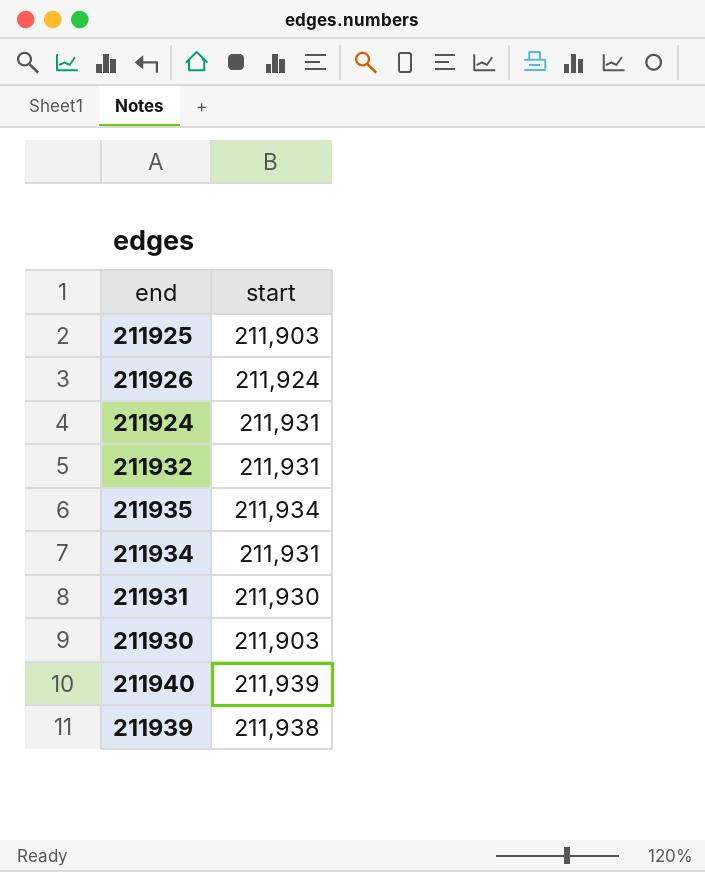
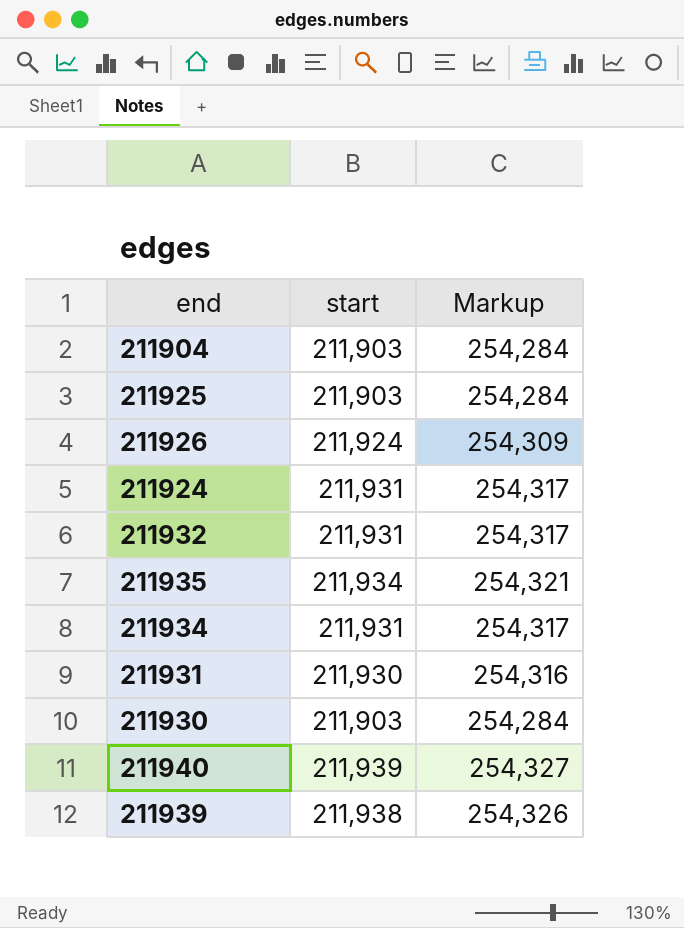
column Markup | formula: none -> [start] * 1.2
row 211904: none -> 211,903 | 254,284

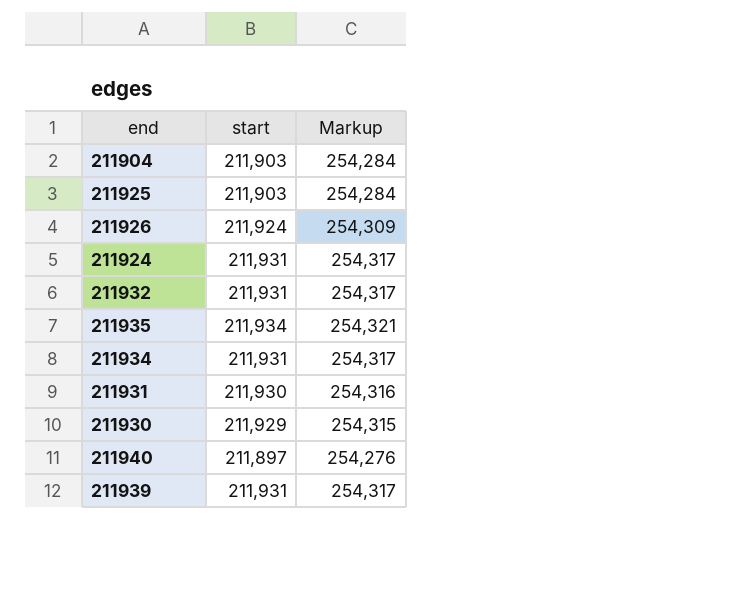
211930 | start: 211,903 -> 211,929
211930 | Markup: 254,284 -> 254,315
211940 | start: 211,939 -> 211,897
211940 | Markup: 254,327 -> 254,276
211939 | start: 211,938 -> 211,931
211939 | Markup: 254,326 -> 254,317

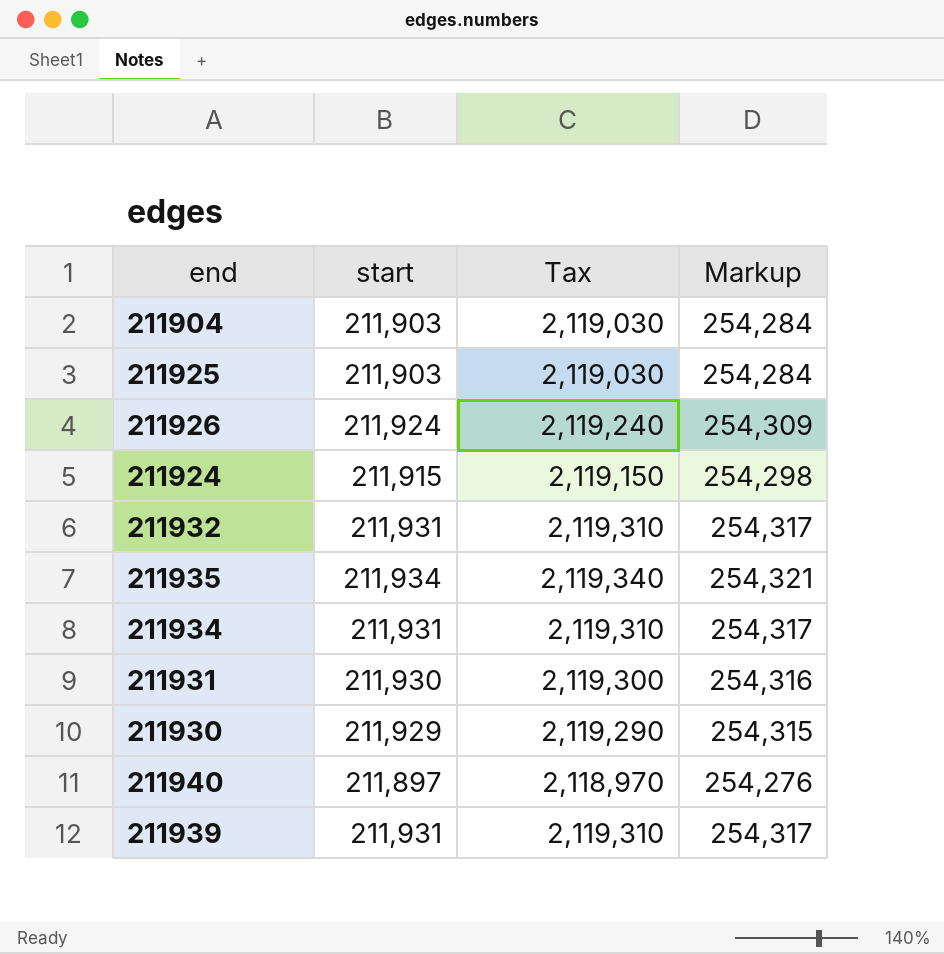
column Tax | formula: none -> [start] * 10
211924 | start: 211,931 -> 211,915
211924 | Markup: 254,317 -> 254,298

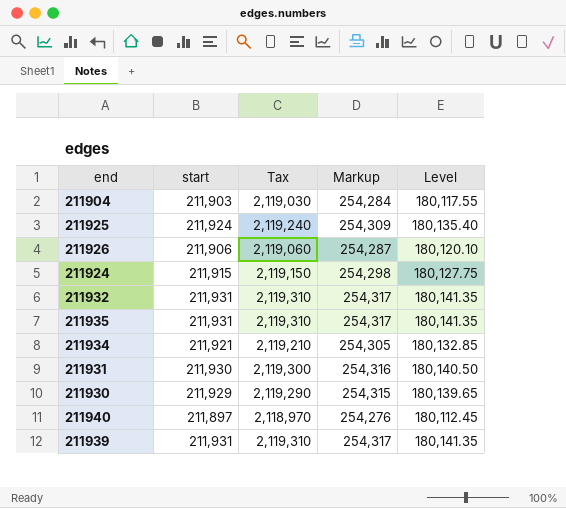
column Level | formula: none -> [start] * 0.85
211925 | start: 211,903 -> 211,924
211925 | Tax: 2,119,030 -> 2,119,240
211925 | Markup: 254,284 -> 254,309
211926 | start: 211,924 -> 211,906
211926 | Tax: 2,119,240 -> 2,119,060
211926 | Markup: 254,309 -> 254,287
211935 | start: 211,934 -> 211,931
211935 | Tax: 2,119,340 -> 2,119,310
211935 | Markup: 254,321 -> 254,317
211934 | start: 211,931 -> 211,921
211934 | Tax: 2,119,310 -> 2,119,210
211934 | Markup: 254,317 -> 254,305

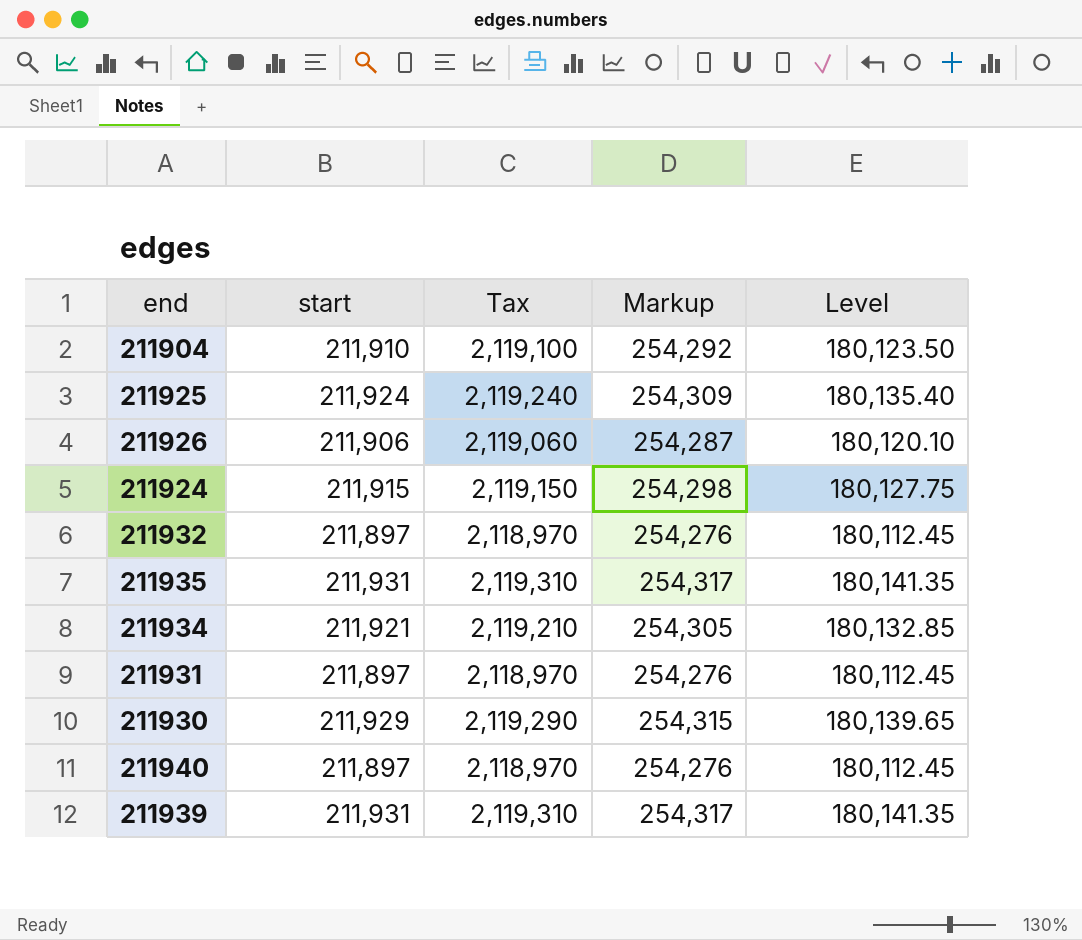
211904 | start: 211,903 -> 211,910
211904 | Tax: 2,119,030 -> 2,119,100
211904 | Markup: 254,284 -> 254,292
211904 | Level: 180,117.55 -> 180,123.50
211932 | start: 211,931 -> 211,897
211932 | Tax: 2,119,310 -> 2,118,970
211932 | Markup: 254,317 -> 254,276
211932 | Level: 180,141.35 -> 180,112.45
211931 | start: 211,930 -> 211,897
211931 | Tax: 2,119,300 -> 2,118,970
211931 | Markup: 254,316 -> 254,276
211931 | Level: 180,140.50 -> 180,112.45

